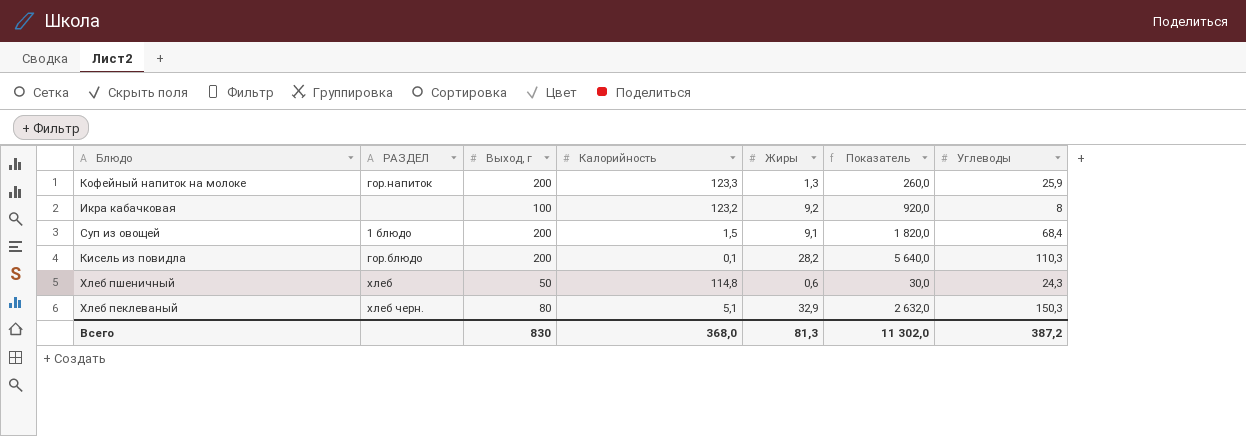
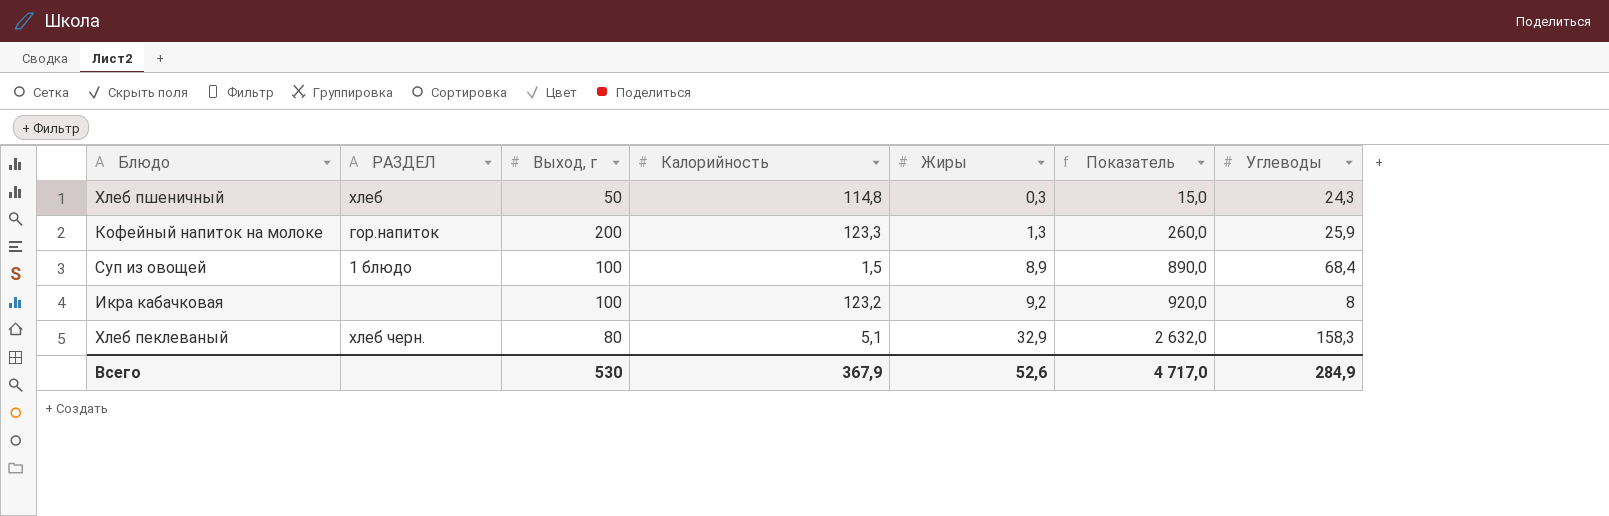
row order: none -> Жиры ascending
row Кисель из повидла: гор.блюдо | 200 | 0,1 | 28,2 | 5 640,0 | 110,3 -> none
Хлеб пшеничный | Жиры: 0,6 -> 0,3
Хлеб пшеничный | Показатель: 30,0 -> 15,0
Суп из овощей | Выход, г: 200 -> 100
Суп из овощей | Жиры: 9,1 -> 8,9
Суп из овощей | Показатель: 1 820,0 -> 890,0
Хлеб пеклеваный | Углеводы: 150,3 -> 158,3
Всего | Выход, г: 830 -> 530
Всего | Калорийность: 368,0 -> 367,9
Всего | Жиры: 81,3 -> 52,6
Всего | Показатель: 11 302,0 -> 4 717,0
Всего | Углеводы: 387,2 -> 284,9

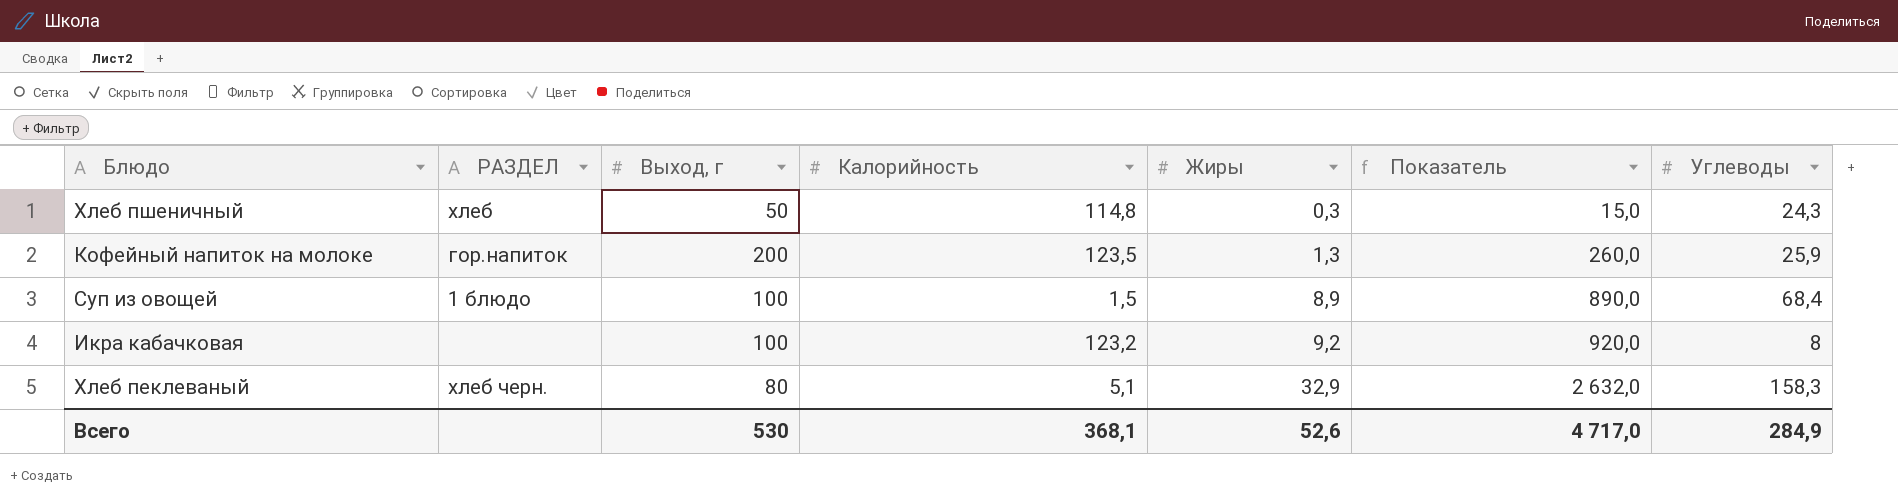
Кофейный напиток на молоке | Калорийность: 123,3 -> 123,5
Всего | Калорийность: 367,9 -> 368,1

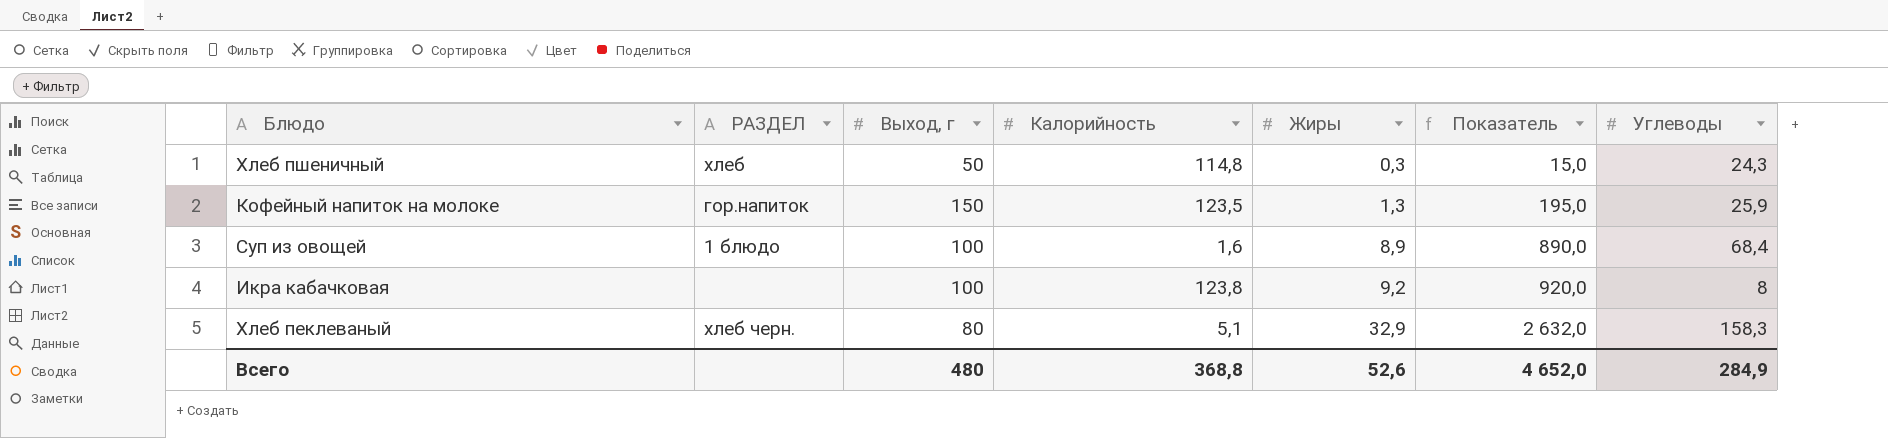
Кофейный напиток на молоке | Выход, г: 200 -> 150
Кофейный напиток на молоке | Показатель: 260,0 -> 195,0
Суп из овощей | Калорийность: 1,5 -> 1,6
Икра кабачковая | Калорийность: 123,2 -> 123,8
Всего | Выход, г: 530 -> 480
Всего | Калорийность: 368,1 -> 368,8
Всего | Показатель: 4 717,0 -> 4 652,0

